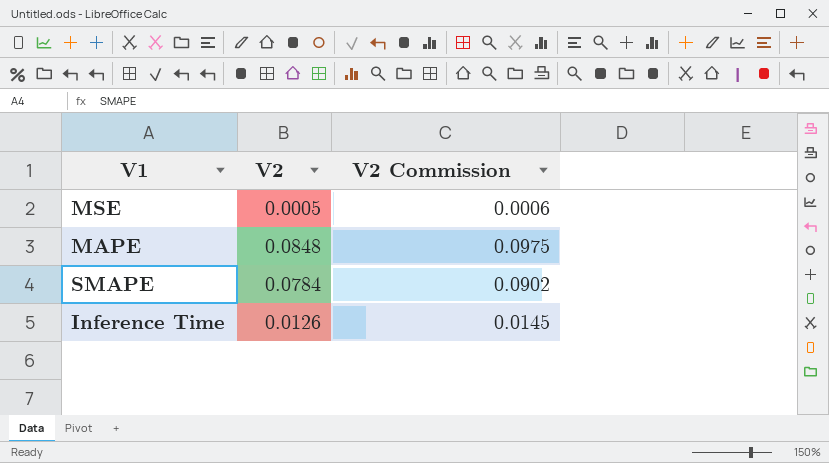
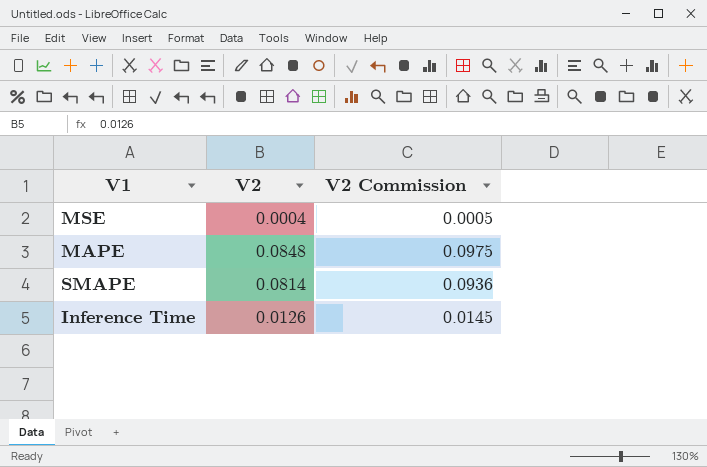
MSE | V2: 0.0005 -> 0.0004
MSE | V2 Commission: 0.0006 -> 0.0005
SMAPE | V2: 0.0784 -> 0.0814
SMAPE | V2 Commission: 0.0902 -> 0.0936

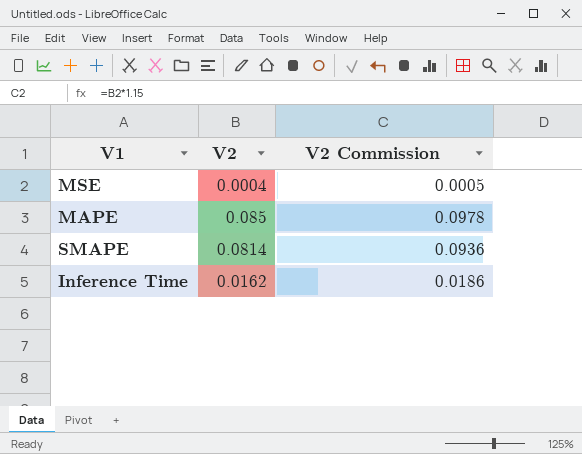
MAPE | V2: 0.0848 -> 0.085
MAPE | V2 Commission: 0.0975 -> 0.0978
Inference Time | V2: 0.0126 -> 0.0162
Inference Time | V2 Commission: 0.0145 -> 0.0186

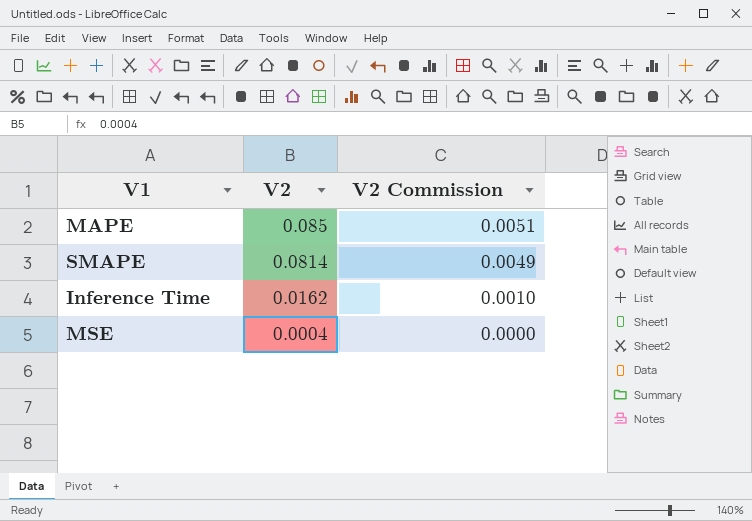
row order: none -> V2 descending
column V2 Commission | formula: [V2] * 1.15 -> [V2] * 0.06

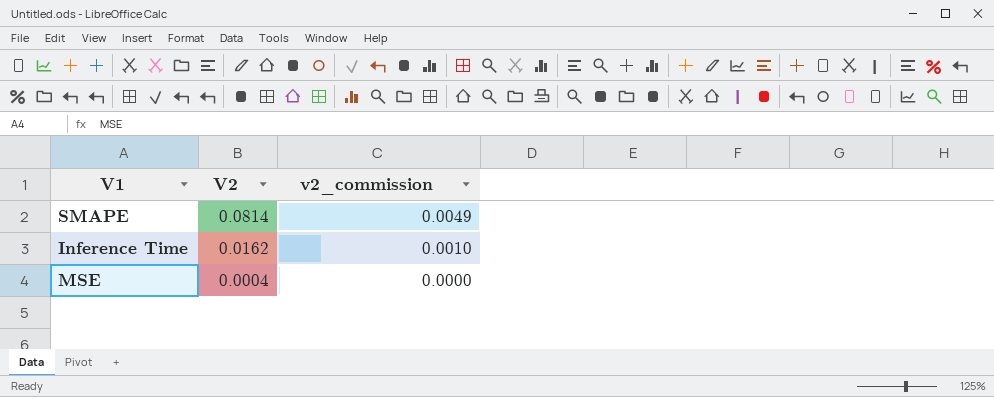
column name: V2 Commission -> v2_commission
row MAPE: 0.085 | 0.0051 -> none

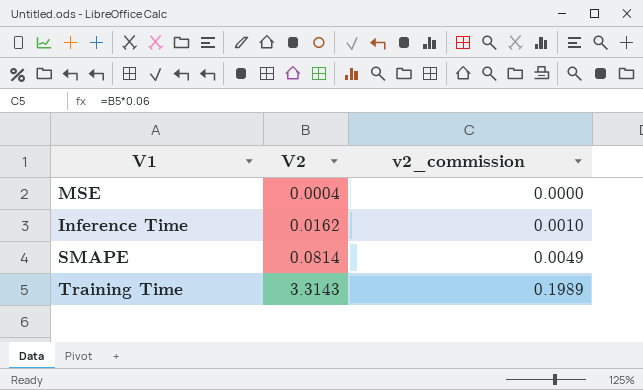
row order: V2 descending -> V2 ascending
row Training Time: none -> 3.3143 | 0.1989

